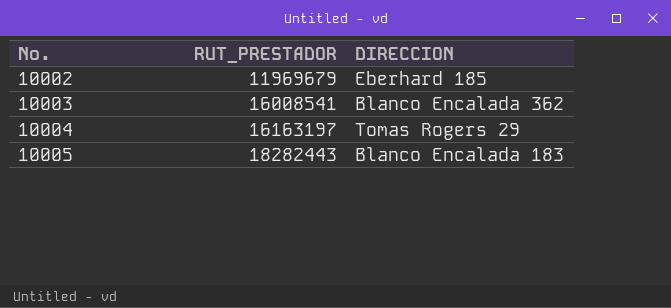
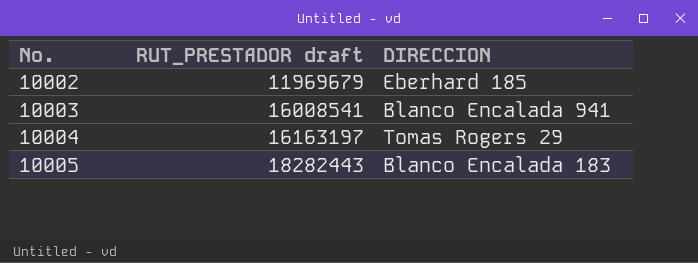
column name: RUT_PRESTADOR -> RUT_PRESTADOR draft
10003 | DIRECCION: Blanco Encalada 362 -> Blanco Encalada 941

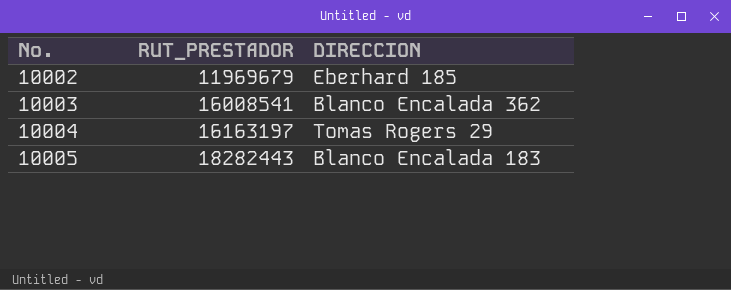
column name: RUT_PRESTADOR draft -> RUT_PRESTADOR
10003 | DIRECCION: Blanco Encalada 941 -> Blanco Encalada 362

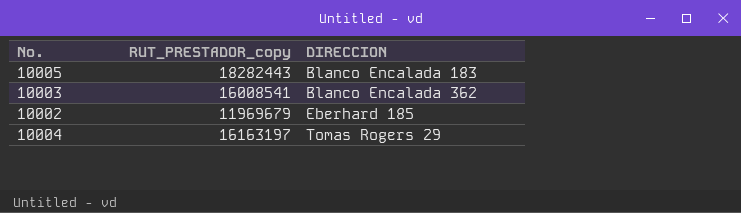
row order: No. ascending -> DIRECCION ascending
column name: RUT_PRESTADOR -> RUT_PRESTADOR_copy

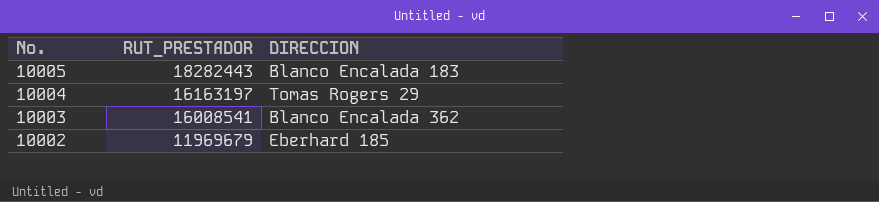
row order: DIRECCION ascending -> No. descending
column name: RUT_PRESTADOR_copy -> RUT_PRESTADOR

